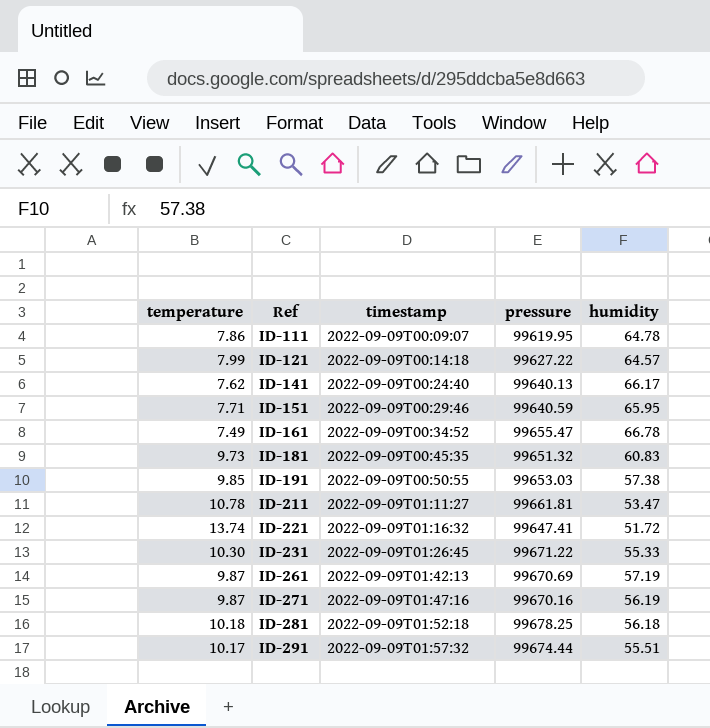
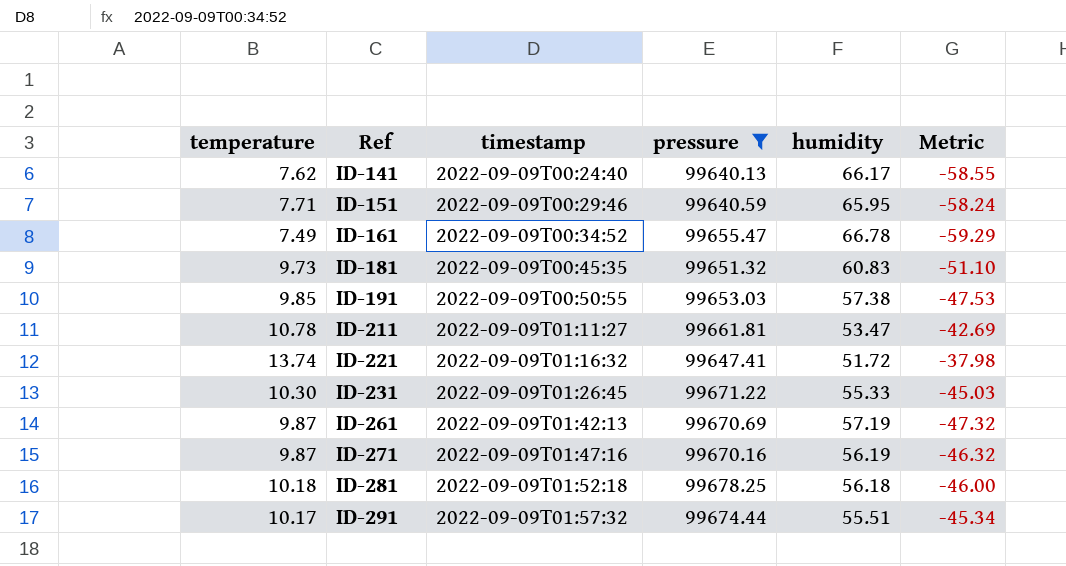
filter: none -> pressure >= 99640.13
column Metric | formula: none -> [temperature] - [humidity]

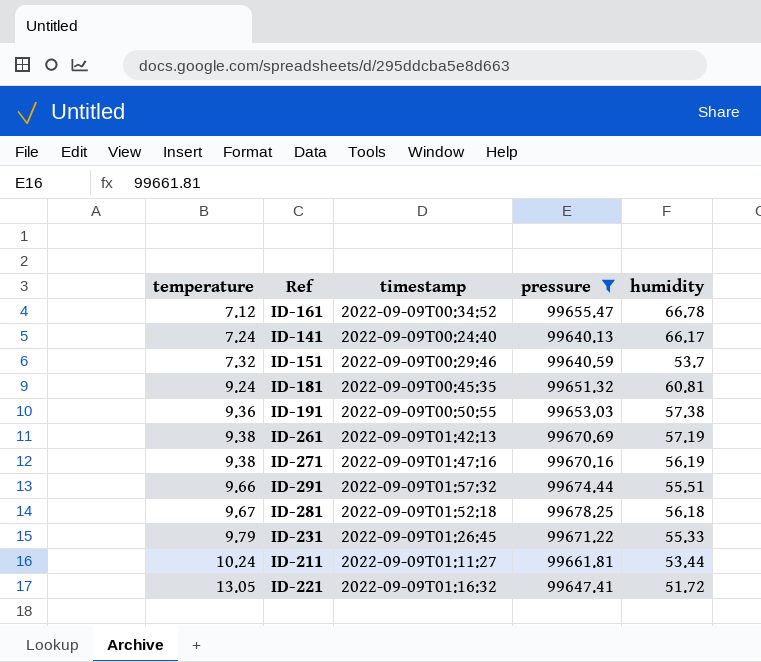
row order: Ref ascending -> temperature ascending
column Metric | formula: [temperature] - [humidity] -> none
ID-161 | temperature: 7.49 -> 7.12
ID-141 | temperature: 7.62 -> 7.24
ID-151 | temperature: 7.71 -> 7.32
ID-151 | humidity: 65.95 -> 53.7
ID-181 | temperature: 9.73 -> 9.24
ID-181 | humidity: 60.83 -> 60.81
ID-191 | temperature: 9.85 -> 9.36
ID-261 | temperature: 9.87 -> 9.38
ID-271 | temperature: 9.87 -> 9.38
ID-291 | temperature: 10.17 -> 9.66
ID-281 | temperature: 10.18 -> 9.67
ID-231 | temperature: 10.30 -> 9.79
ID-211 | temperature: 10.78 -> 10.24
ID-211 | humidity: 53.47 -> 53.44
ID-221 | temperature: 13.74 -> 13.05

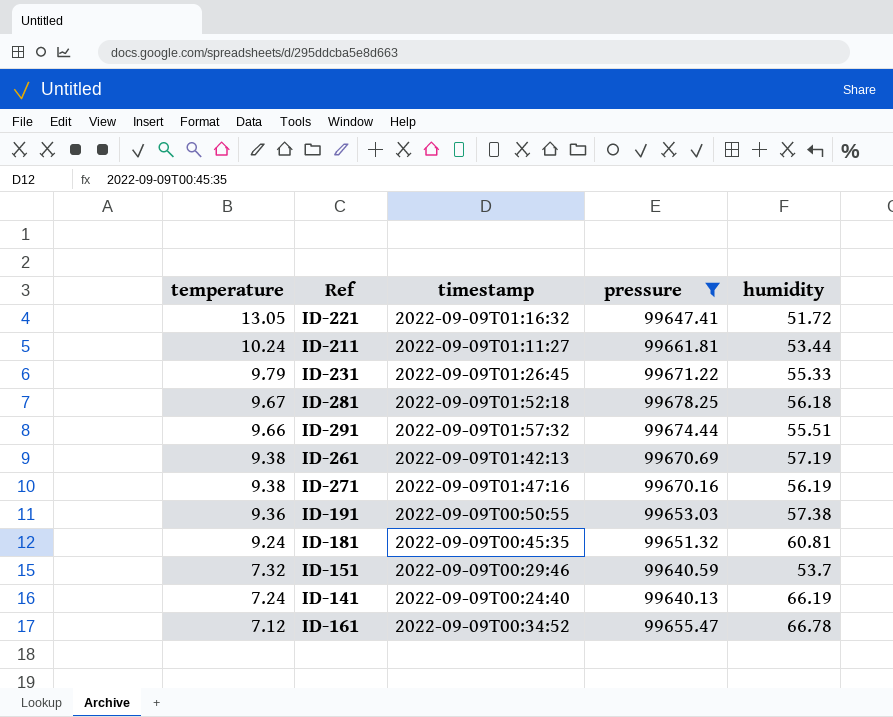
row order: temperature ascending -> temperature descending
ID-141 | humidity: 66.17 -> 66.19

